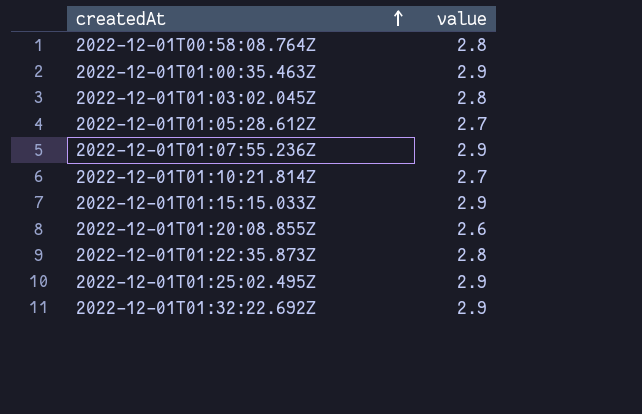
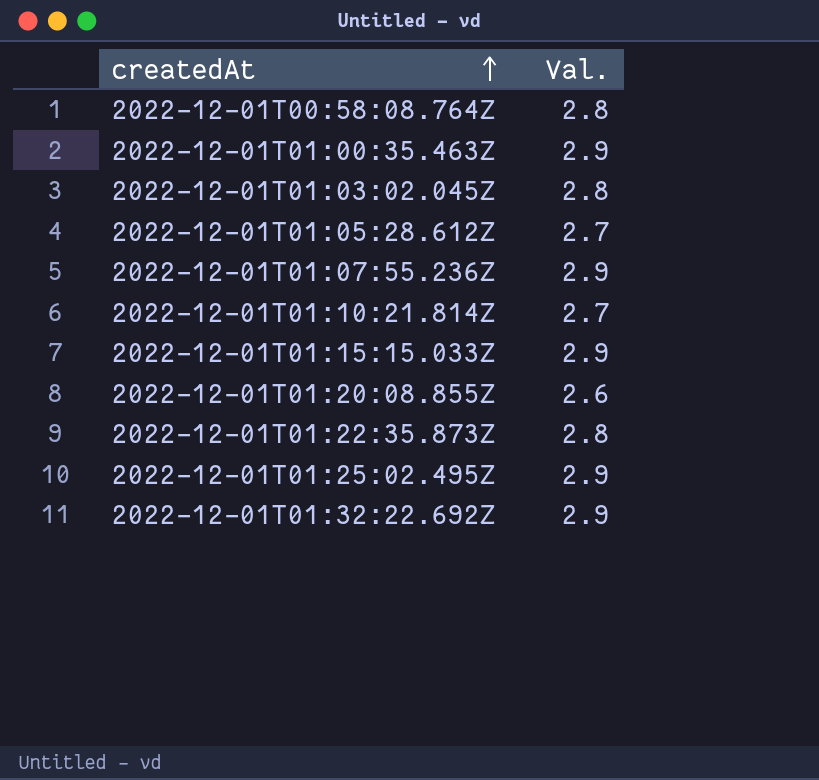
column name: value -> Val.

